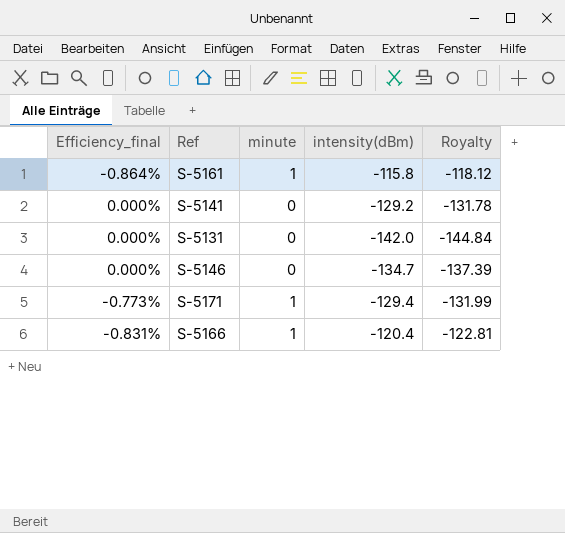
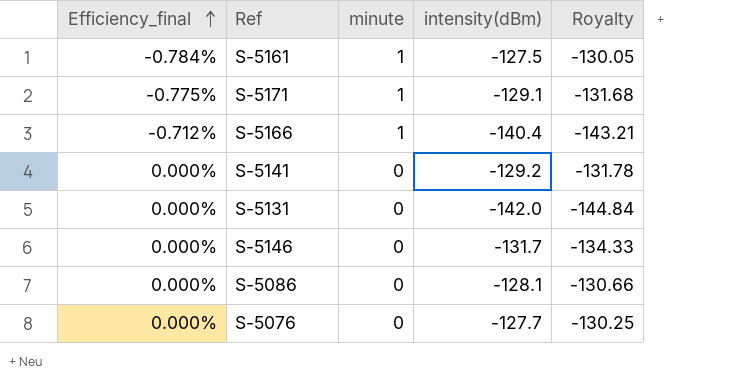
row order: none -> Efficiency_final ascending
S-5161 | Efficiency_final: -0.864% -> -0.784%
S-5161 | intensity(dBm): -115.8 -> -127.5
S-5161 | Royalty: -118.12 -> -130.05
S-5171 | Efficiency_final: -0.773% -> -0.775%
S-5171 | intensity(dBm): -129.4 -> -129.1
S-5171 | Royalty: -131.99 -> -131.68
S-5166 | Efficiency_final: -0.831% -> -0.712%
S-5166 | intensity(dBm): -120.4 -> -140.4
S-5166 | Royalty: -122.81 -> -143.21
S-5146 | intensity(dBm): -134.7 -> -131.7
S-5146 | Royalty: -137.39 -> -134.33
row S-5086: none -> 0.000% | 0 | -128.1 | -130.66
row S-5076: none -> 0.000% | 0 | -127.7 | -130.25

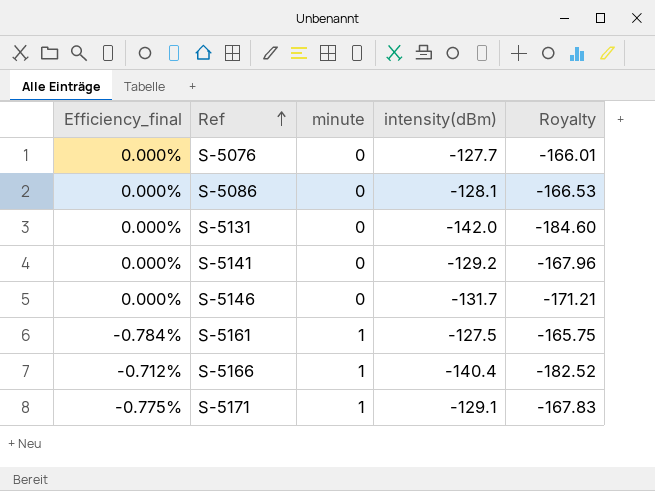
row order: Efficiency_final ascending -> Ref ascending
column Royalty | formula: [intensity(dBm)] * 1.02 -> [intensity(dBm)] * 1.3

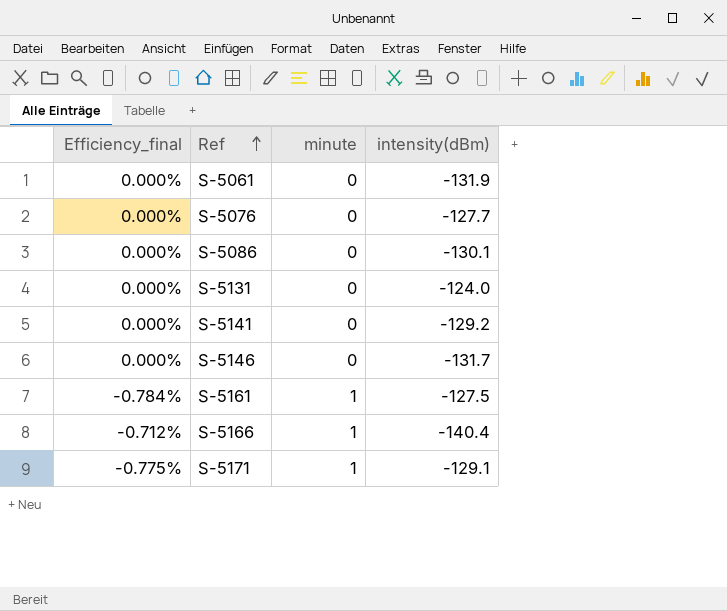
column Royalty | formula: [intensity(dBm)] * 1.3 -> none
row S-5061: none -> 0.000% | 0 | -131.9
S-5086 | intensity(dBm): -128.1 -> -130.1
S-5131 | intensity(dBm): -142.0 -> -124.0

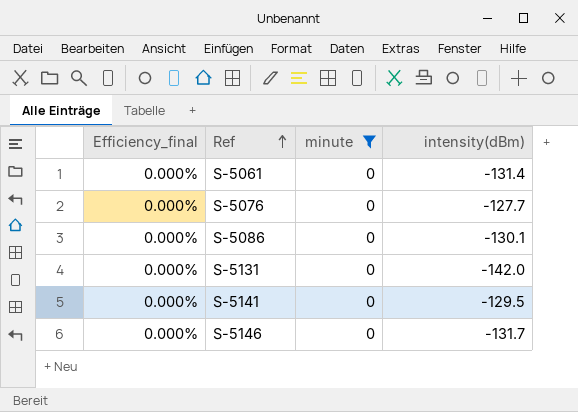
filter: none -> minute = 0
S-5061 | intensity(dBm): -131.9 -> -131.4
S-5131 | intensity(dBm): -124.0 -> -142.0
S-5141 | intensity(dBm): -129.2 -> -129.5

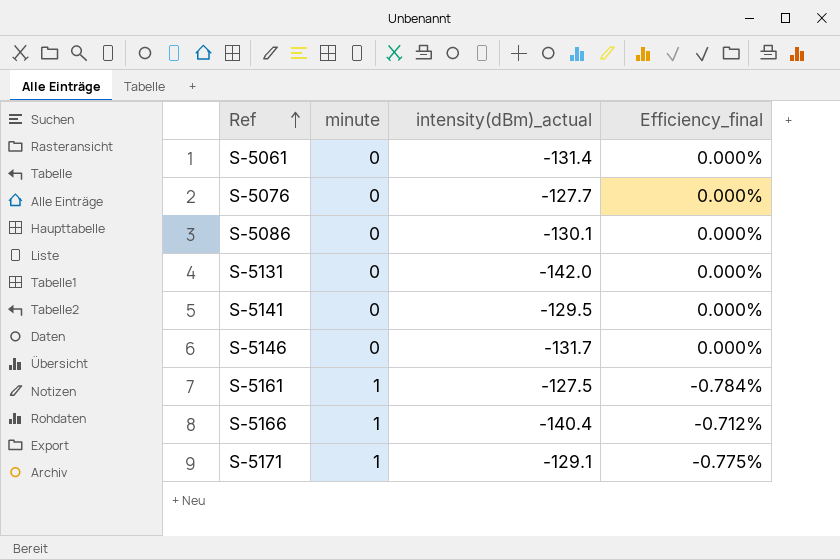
filter: minute = 0 -> none
column name: intensity(dBm) -> intensity(dBm)_actual
column Efficiency_final | position: 1 -> 4

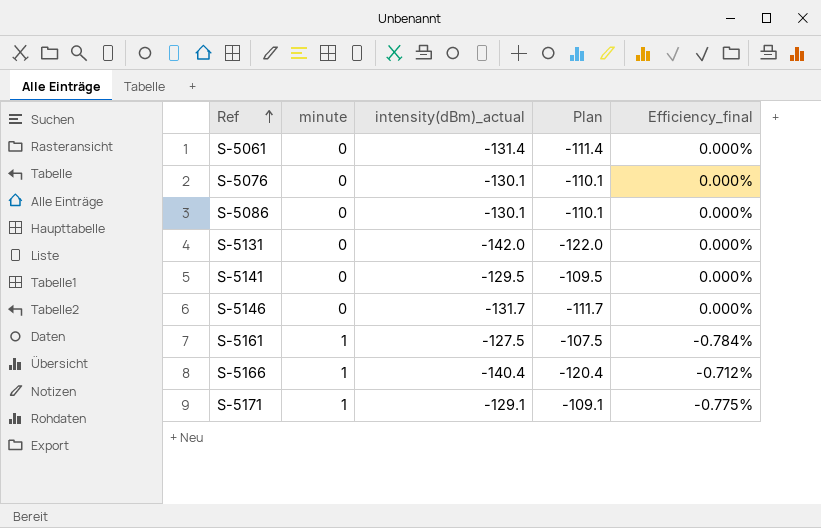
column Plan | formula: none -> [intensity(dBm)_actual] + 20
S-5076 | intensity(dBm)_actual: -127.7 -> -130.1

